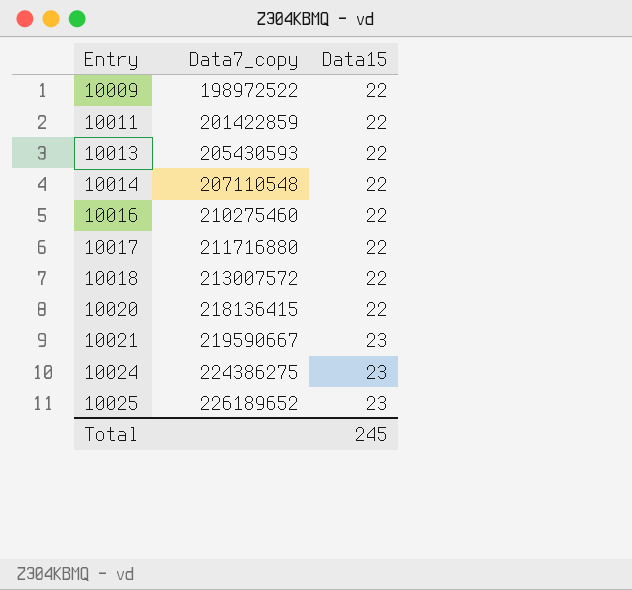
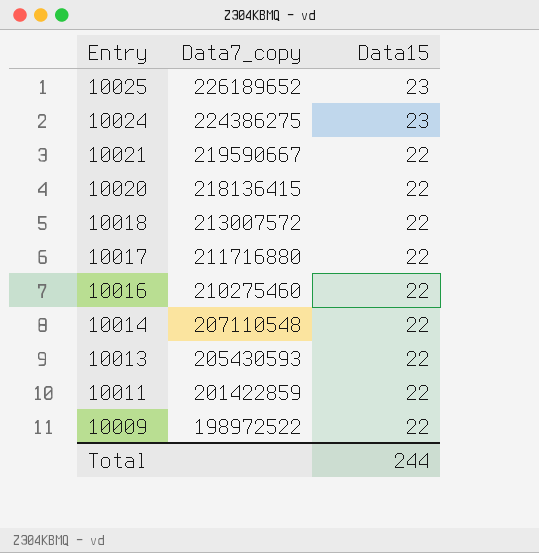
row order: Entry ascending -> Entry descending
10021 | Data15: 23 -> 22
Total | Data15: 245 -> 244

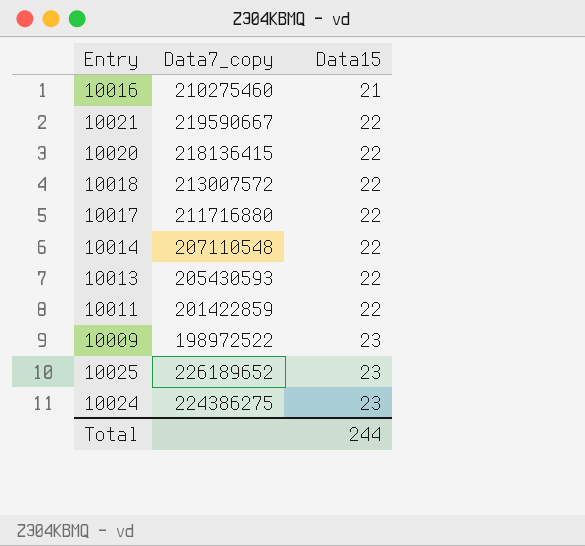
row order: Entry descending -> Data15 ascending
10016 | Data15: 22 -> 21
10009 | Data15: 22 -> 23

